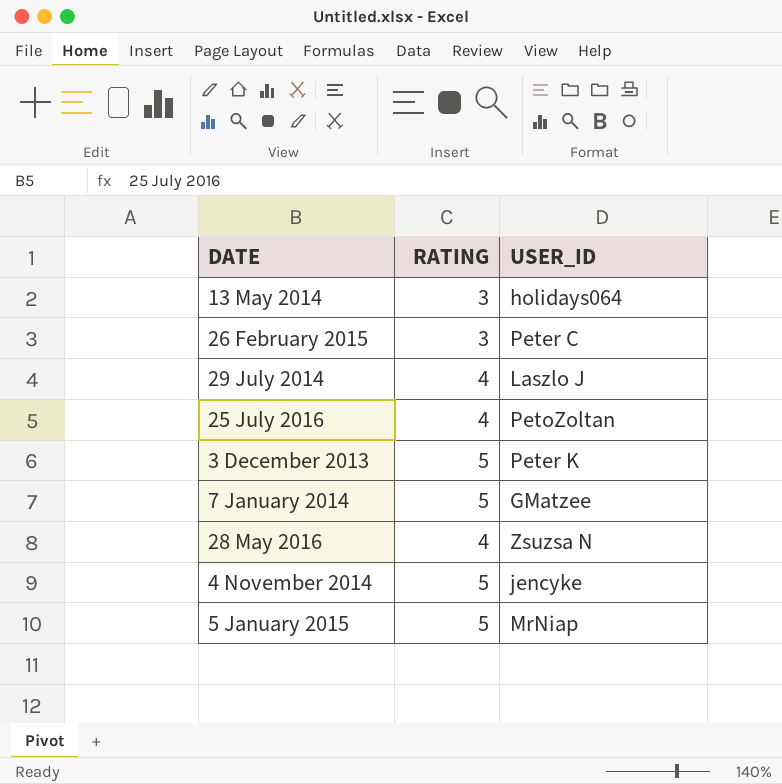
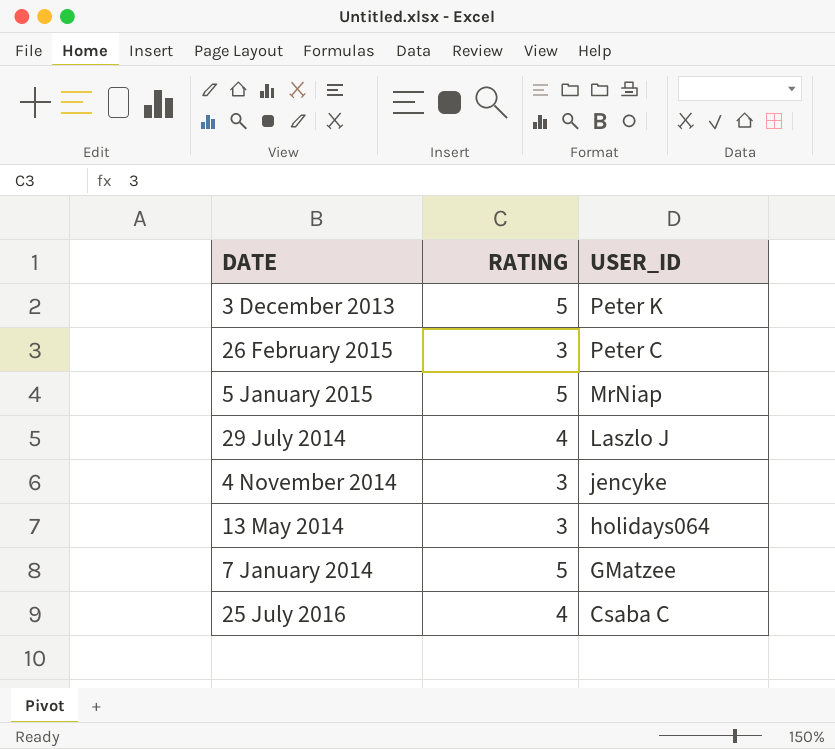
row order: none -> USER_ID descending
row 28 May 2016: 4 | Zsuzsa N -> none
4 November 2014 | RATING: 5 -> 3
25 July 2016 | USER_ID: PetoZoltan -> Csaba C

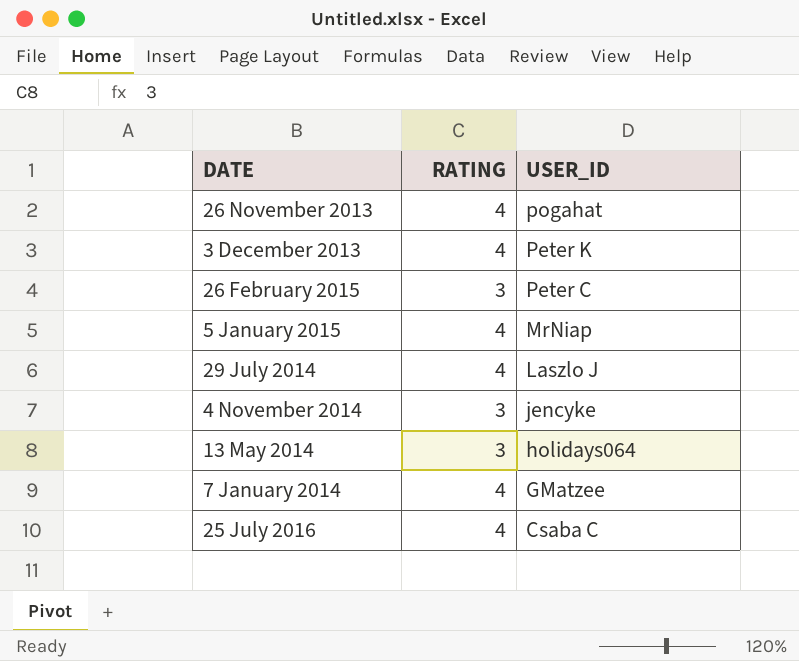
row 26 November 2013: none -> 4 | pogahat
3 December 2013 | RATING: 5 -> 4
5 January 2015 | RATING: 5 -> 4
7 January 2014 | RATING: 5 -> 4

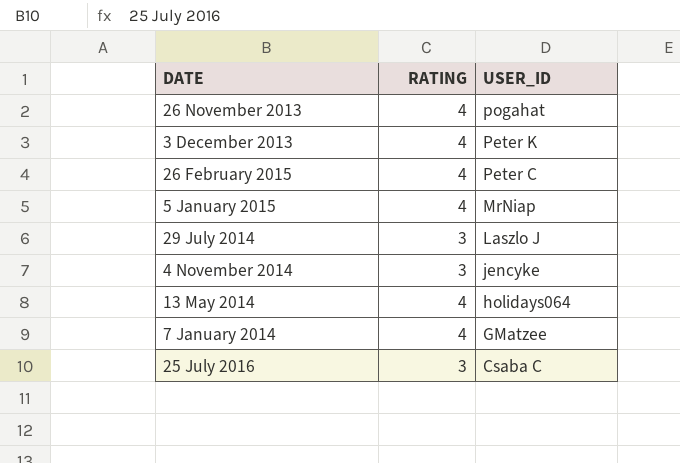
26 February 2015 | RATING: 3 -> 4
29 July 2014 | RATING: 4 -> 3
13 May 2014 | RATING: 3 -> 4
25 July 2016 | RATING: 4 -> 3

